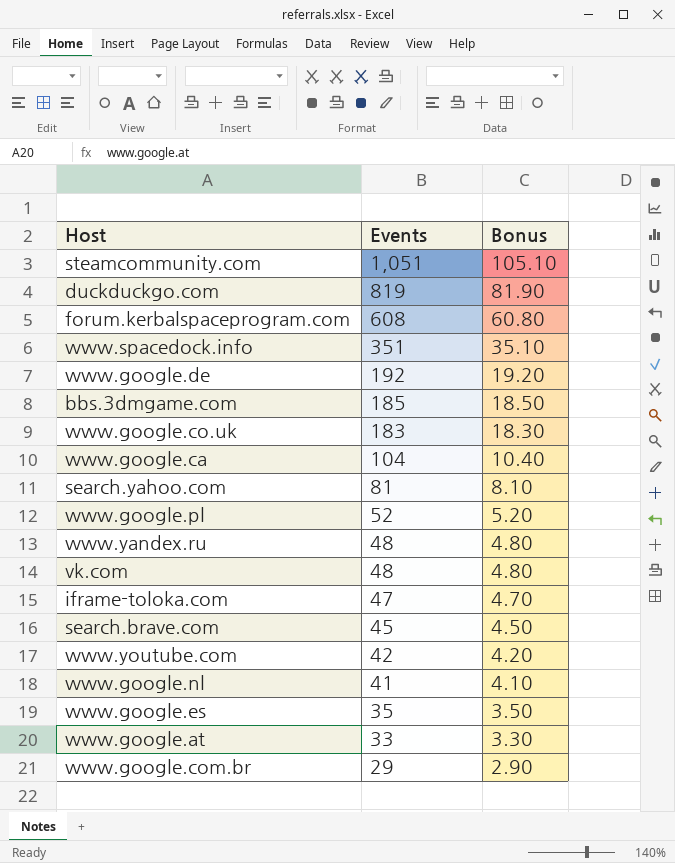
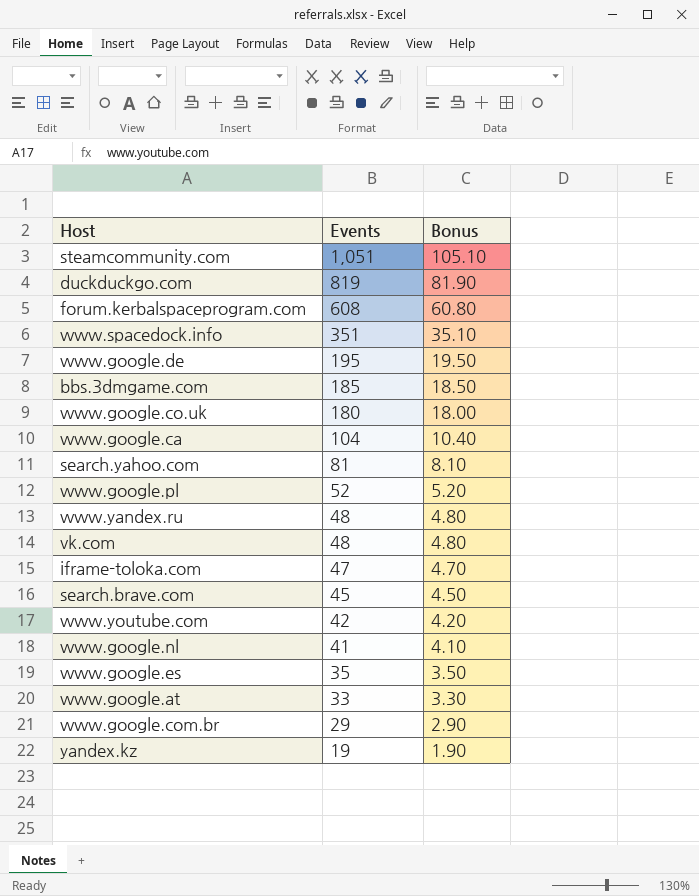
www.google.de | Events: 192 -> 195
www.google.de | Bonus: 19.20 -> 19.50
www.google.co.uk | Events: 183 -> 180
www.google.co.uk | Bonus: 18.30 -> 18.00
row yandex.kz: none -> 19 | 1.90

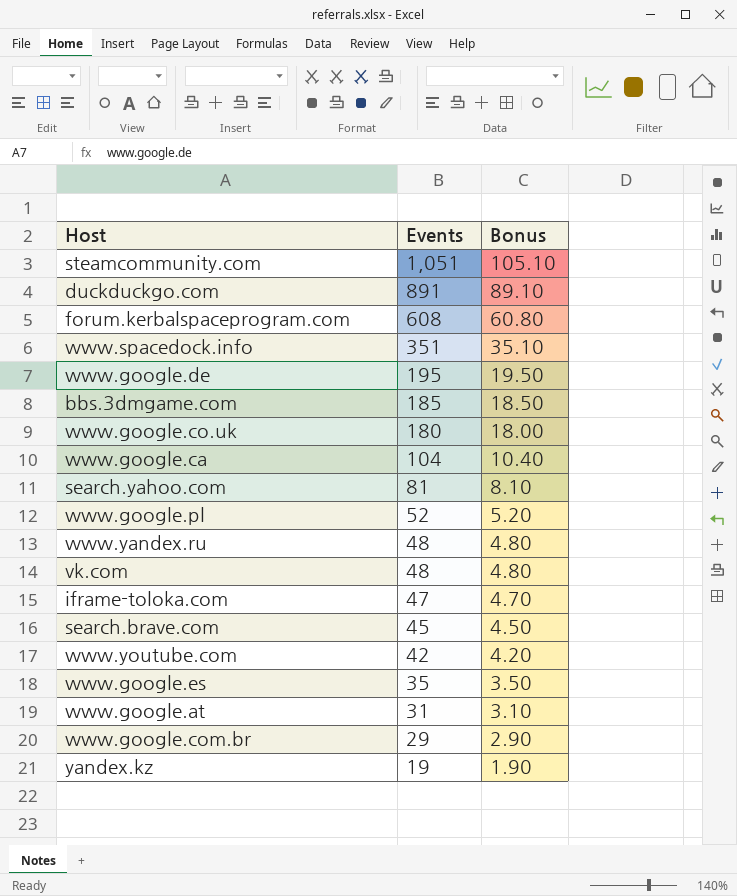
row www.google.nl: 41 | 4.10 -> none
duckduckgo.com | Events: 819 -> 891
duckduckgo.com | Bonus: 81.90 -> 89.10
www.google.at | Events: 33 -> 31
www.google.at | Bonus: 3.30 -> 3.10

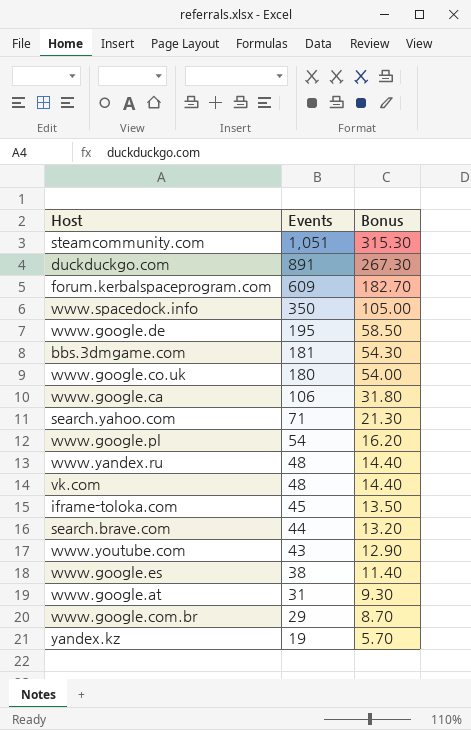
column Bonus | formula: [Events] * 0.1 -> [Events] * 0.3
forum.kerbalspaceprogram.com | Events: 608 -> 609
www.spacedock.info | Events: 351 -> 350
bbs.3dmgame.com | Events: 185 -> 181
www.google.ca | Events: 104 -> 106
search.yahoo.com | Events: 81 -> 71
www.google.pl | Events: 52 -> 54
iframe-toloka.com | Events: 47 -> 45
search.brave.com | Events: 45 -> 44
www.youtube.com | Events: 42 -> 43
www.google.es | Events: 35 -> 38

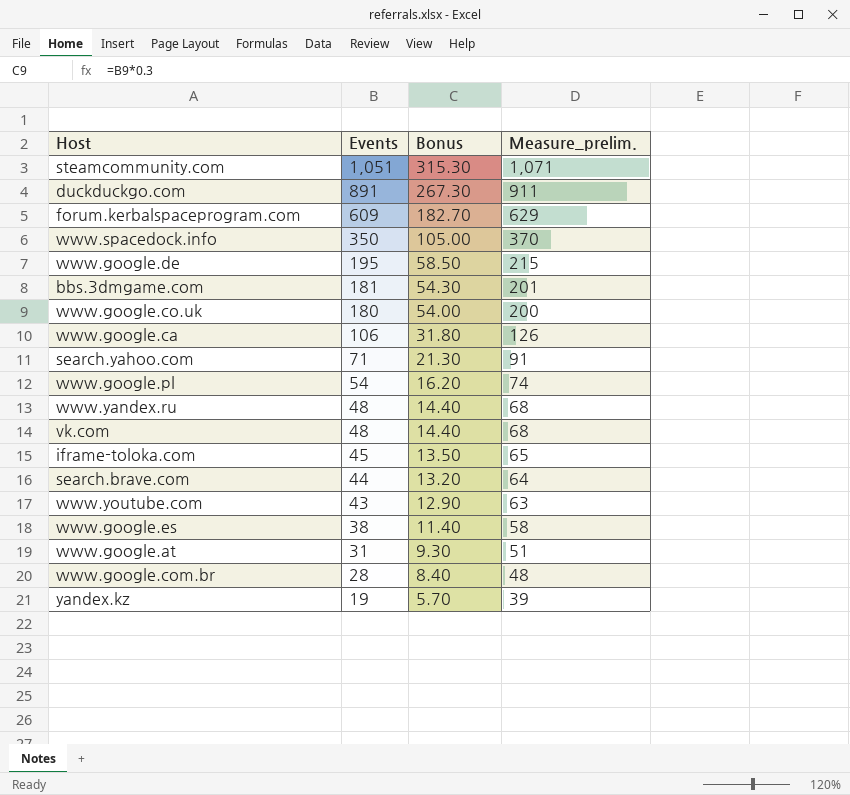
column Measure_prelim. | formula: none -> [Events] + 20
www.google.com.br | Events: 29 -> 28
www.google.com.br | Bonus: 8.70 -> 8.40

